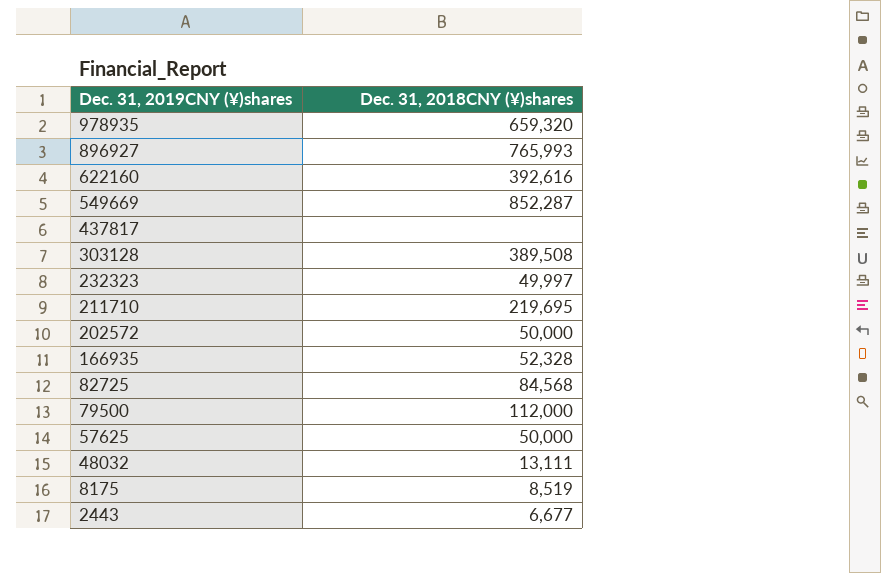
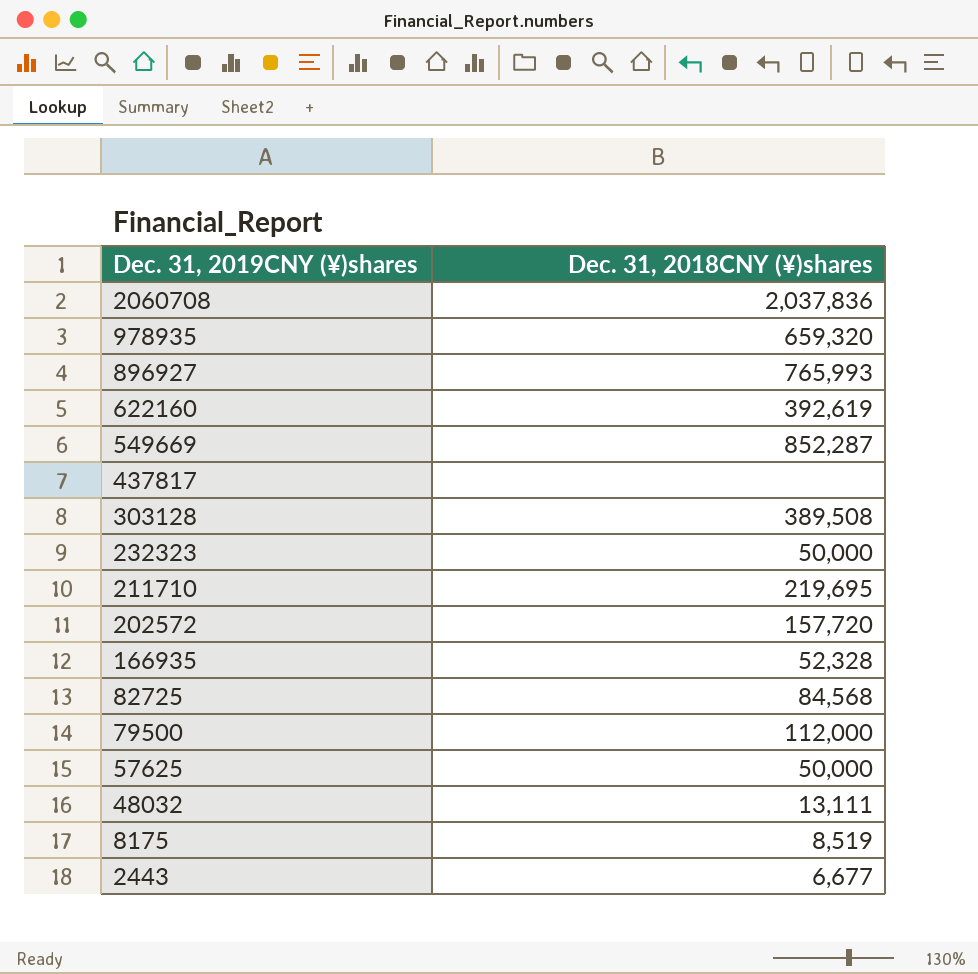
row 2060708: none -> 2,037,836
622160 | Dec. 31, 2018CNY (¥)shares: 392,616 -> 392,619
232323 | Dec. 31, 2018CNY (¥)shares: 49,997 -> 50,000
202572 | Dec. 31, 2018CNY (¥)shares: 50,000 -> 157,720

